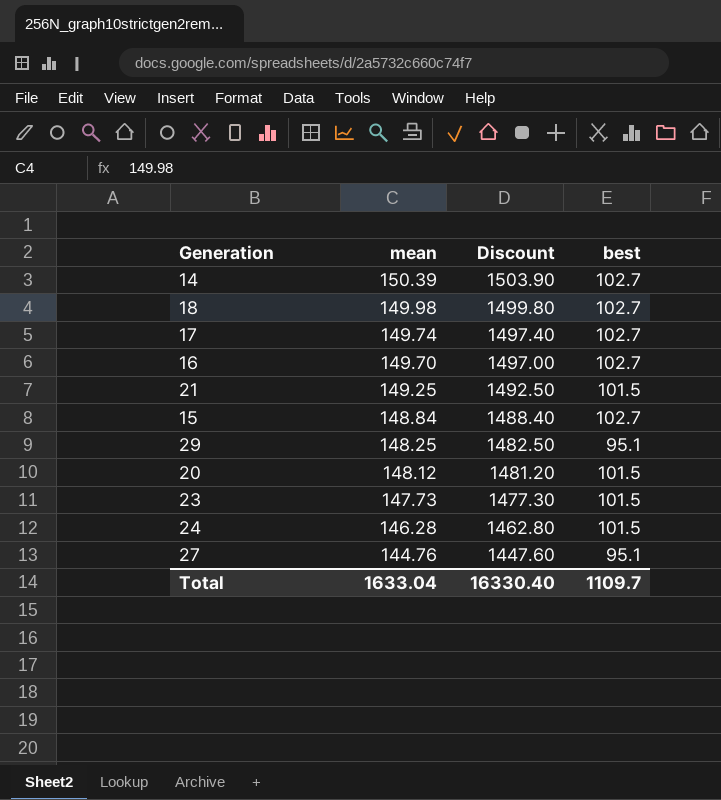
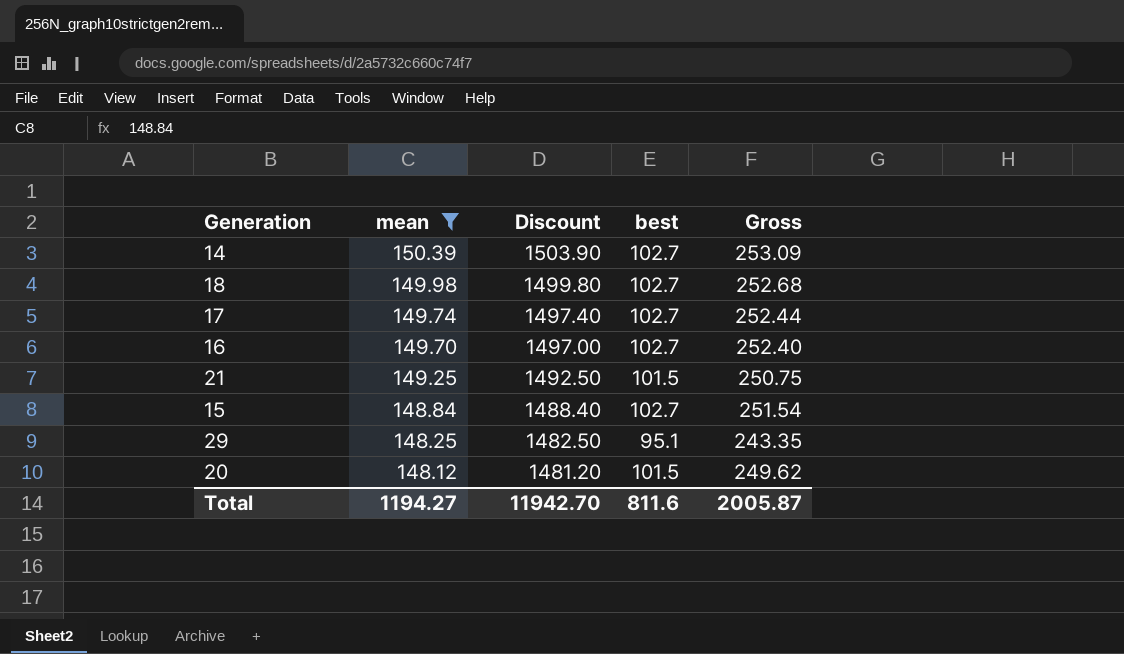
filter: none -> mean >= 148.12
column Gross | formula: none -> [mean] + [best]
Total | mean: 1633.04 -> 1194.27
Total | Discount: 16330.40 -> 11942.70
Total | best: 1109.7 -> 811.6

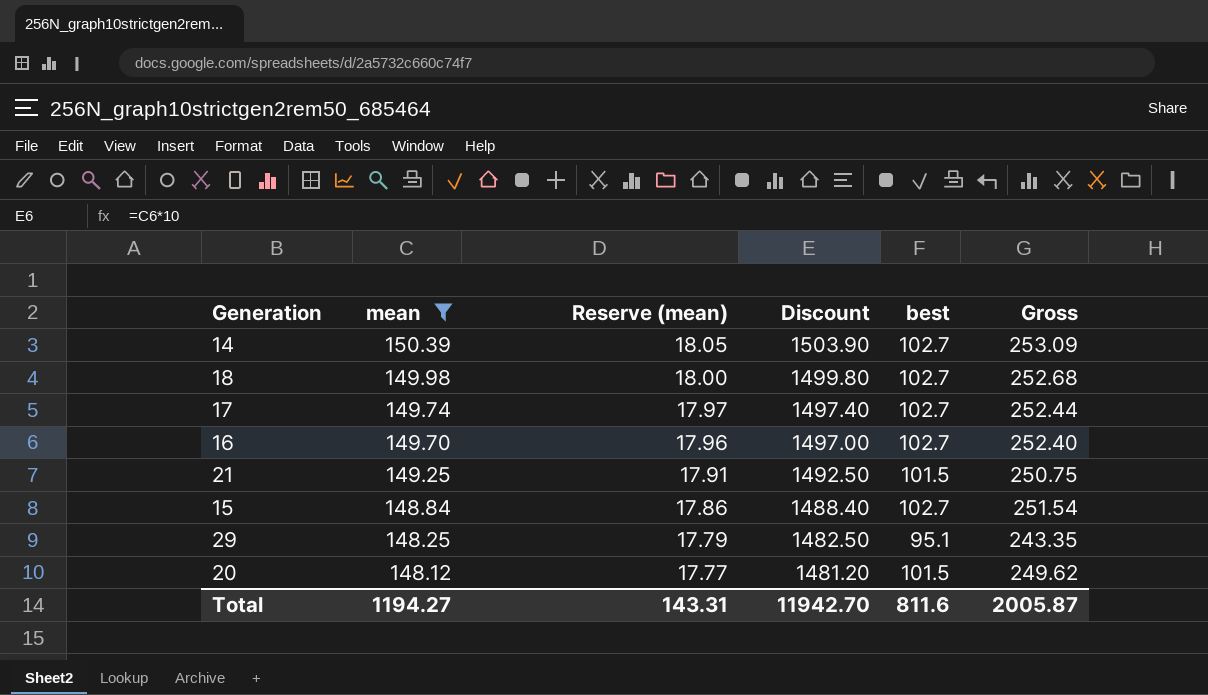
column Reserve (mean) | formula: none -> [mean] * 0.12

